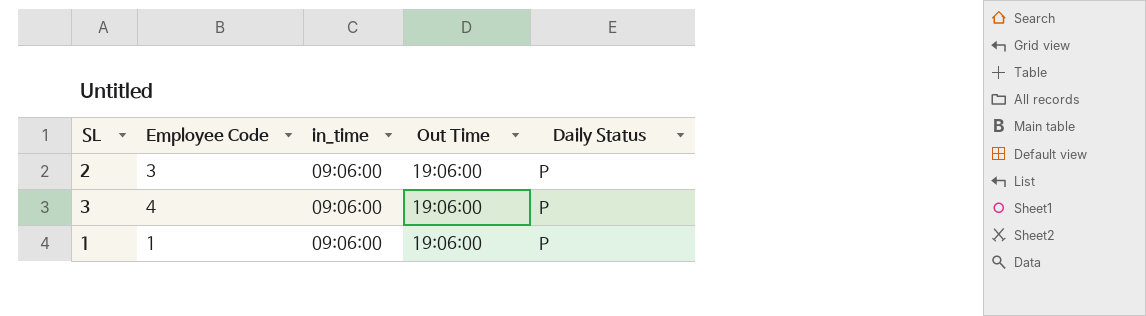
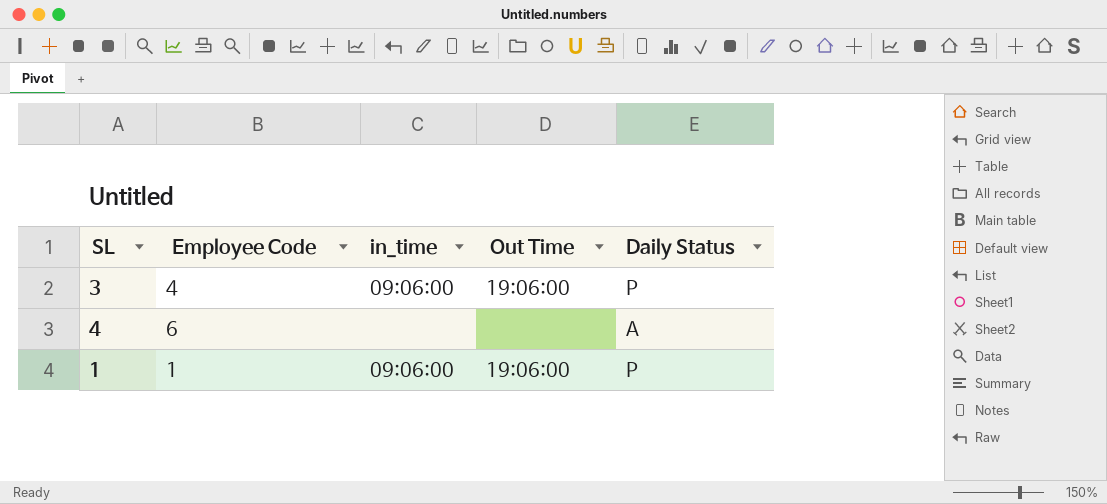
row 2: 3 | 09:06:00 | 19:06:00 | P -> none
row 4: none -> 6 | none | none | A

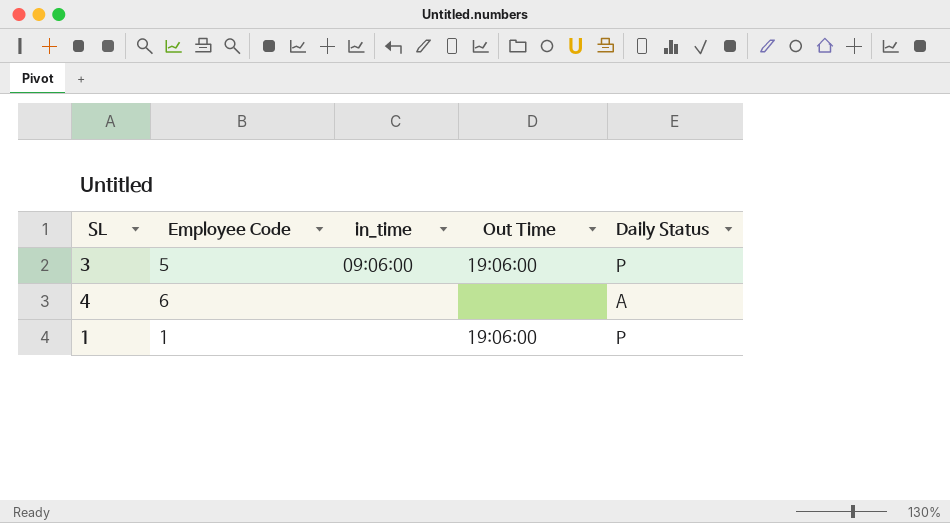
3 | Employee Code: 4 -> 5
1 | in_time: 09:06:00 -> none

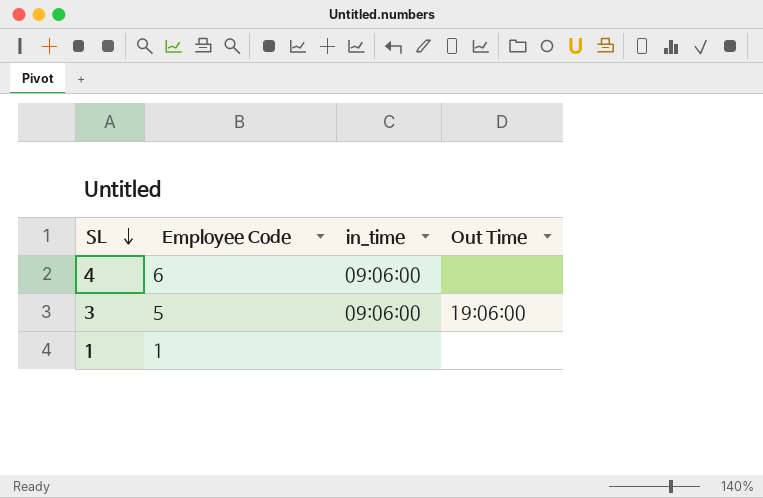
row order: none -> SL descending
column Daily Status | position: 5 -> none
4 | in_time: none -> 09:06:00
1 | Out Time: 19:06:00 -> none

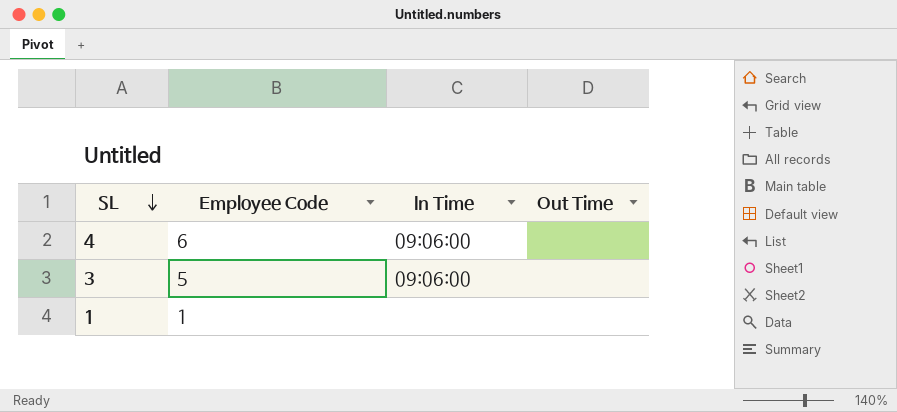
column name: in_time -> In Time
3 | Out Time: 19:06:00 -> none

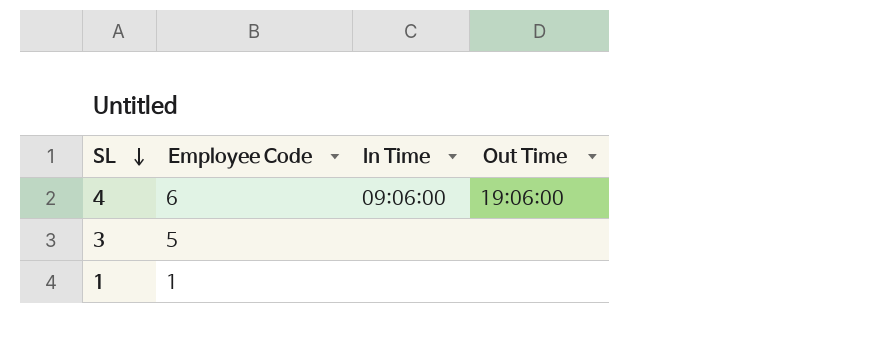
4 | Out Time: none -> 19:06:00
3 | In Time: 09:06:00 -> none

